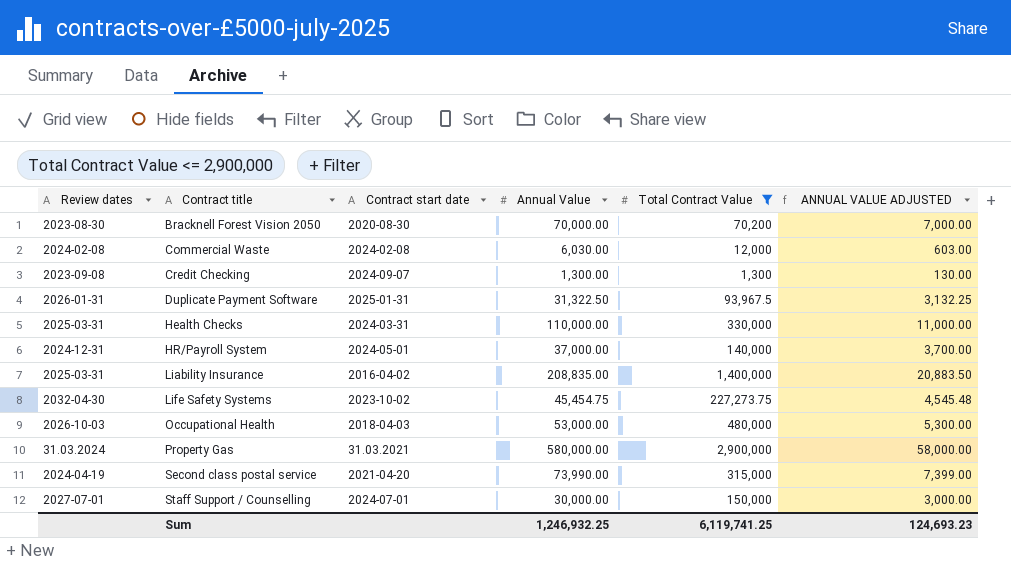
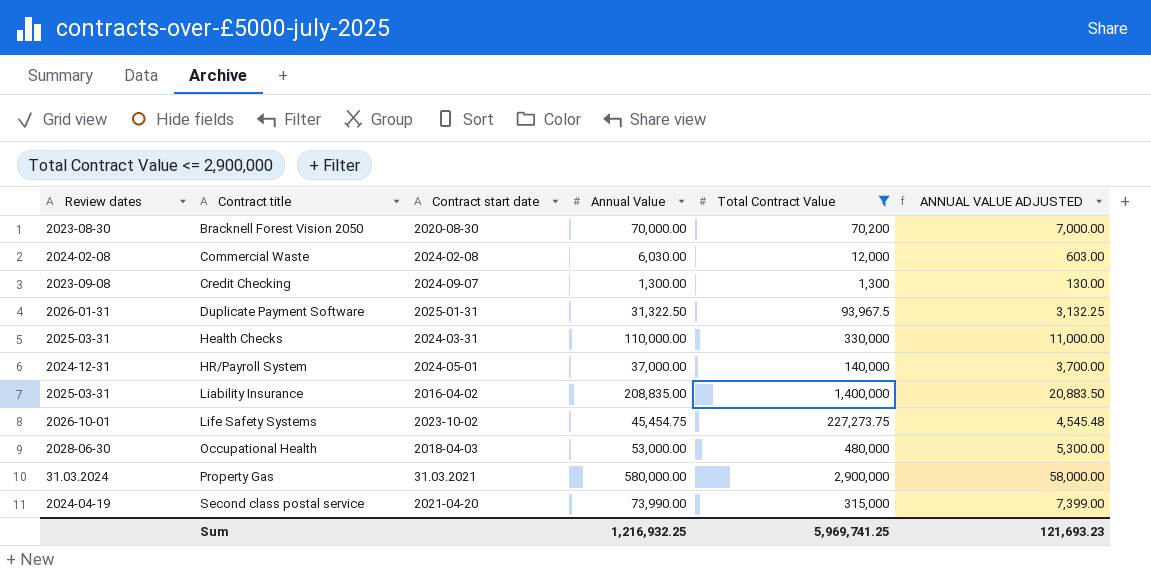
row Staff Support / Counselling: 2027-07-01 | 2024-07-01 | 30,000.00 | 150,000 | 3,000.00 -> none
Life Safety Systems | Review dates: 2032-04-30 -> 2026-10-01
Occupational Health | Review dates: 2026-10-03 -> 2028-06-30
Sum | Annual Value: 1,246,932.25 -> 1,216,932.25
Sum | Total Contract Value: 6,119,741.25 -> 5,969,741.25
Sum | ANNUAL VALUE ADJUSTED: 124,693.23 -> 121,693.23

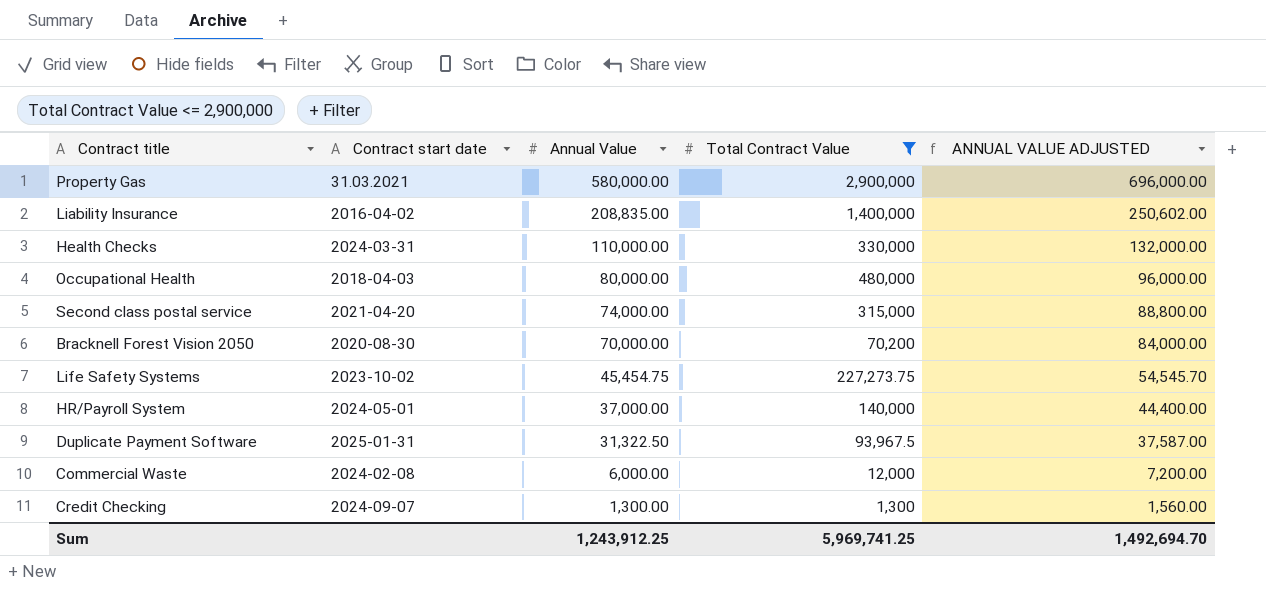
row order: Contract title ascending -> Annual Value descending
column Review dates | position: 1 -> none
column ANNUAL VALUE ADJUSTED | formula: [Annual Value] * 0.1 -> [Annual Value] * 1.2
Occupational Health | Annual Value: 53,000.00 -> 80,000.00
Second class postal service | Annual Value: 73,990.00 -> 74,000.00
Commercial Waste | Annual Value: 6,030.00 -> 6,000.00
Sum | Annual Value: 1,216,932.25 -> 1,243,912.25
Sum | ANNUAL VALUE ADJUSTED: 121,693.23 -> 1,492,694.70

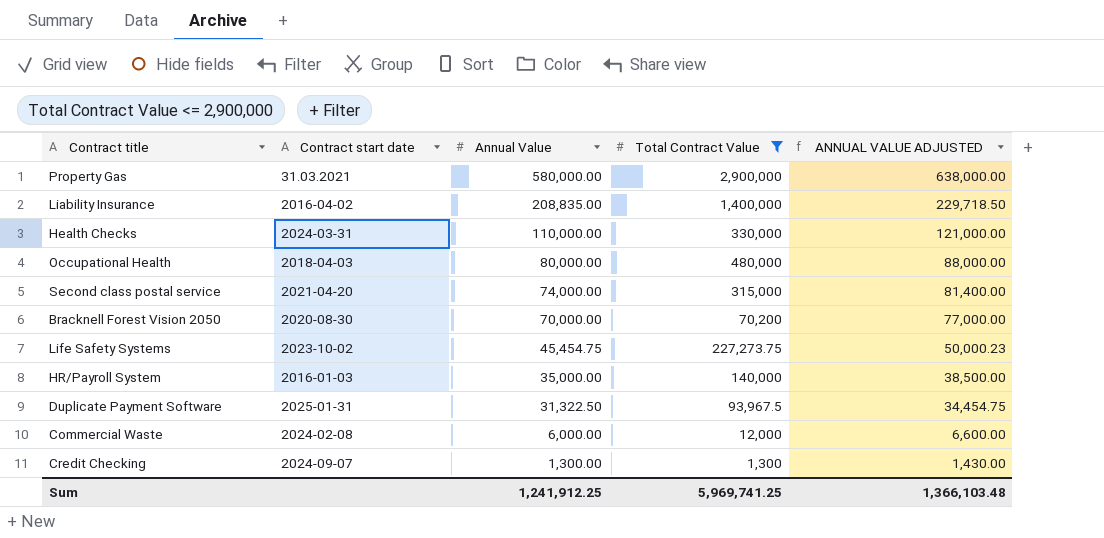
column ANNUAL VALUE ADJUSTED | formula: [Annual Value] * 1.2 -> [Annual Value] * 1.1
HR/Payroll System | Contract start date: 2024-05-01 -> 2016-01-03
HR/Payroll System | Annual Value: 37,000.00 -> 35,000.00
Sum | Annual Value: 1,243,912.25 -> 1,241,912.25
Sum | ANNUAL VALUE ADJUSTED: 1,492,694.70 -> 1,366,103.48

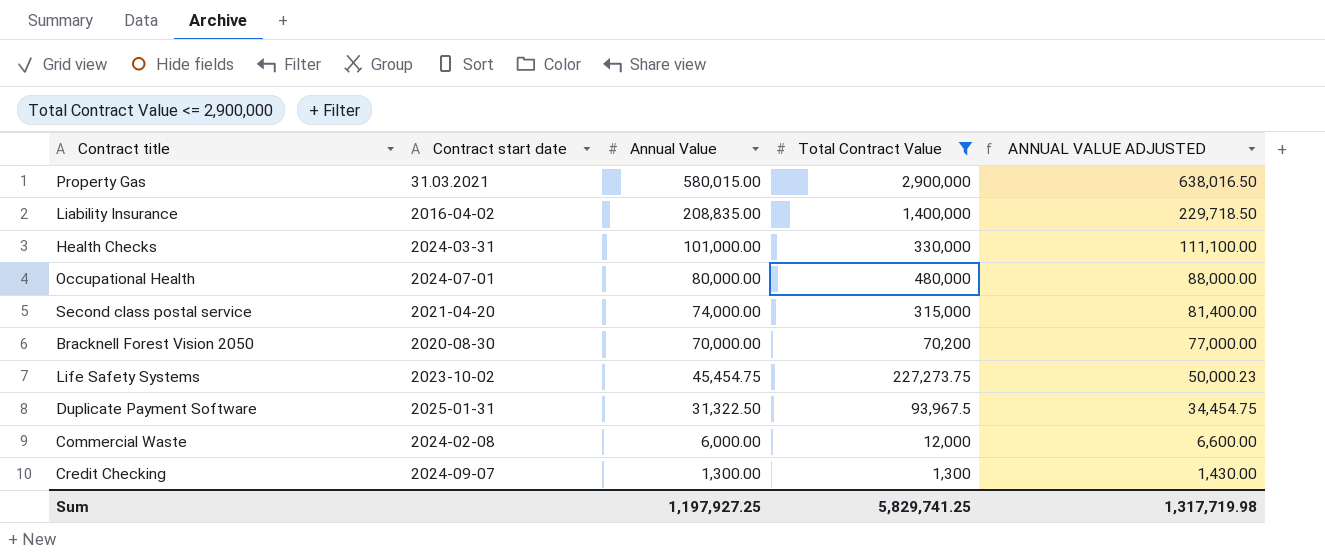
row HR/Payroll System: 2016-01-03 | 35,000.00 | 140,000 | 38,500.00 -> none
Property Gas | Annual Value: 580,000.00 -> 580,015.00
Property Gas | ANNUAL VALUE ADJUSTED: 638,000.00 -> 638,016.50
Health Checks | Annual Value: 110,000.00 -> 101,000.00
Health Checks | ANNUAL VALUE ADJUSTED: 121,000.00 -> 111,100.00
Occupational Health | Contract start date: 2018-04-03 -> 2024-07-01
Sum | Annual Value: 1,241,912.25 -> 1,197,927.25
Sum | Total Contract Value: 5,969,741.25 -> 5,829,741.25
Sum | ANNUAL VALUE ADJUSTED: 1,366,103.48 -> 1,317,719.98

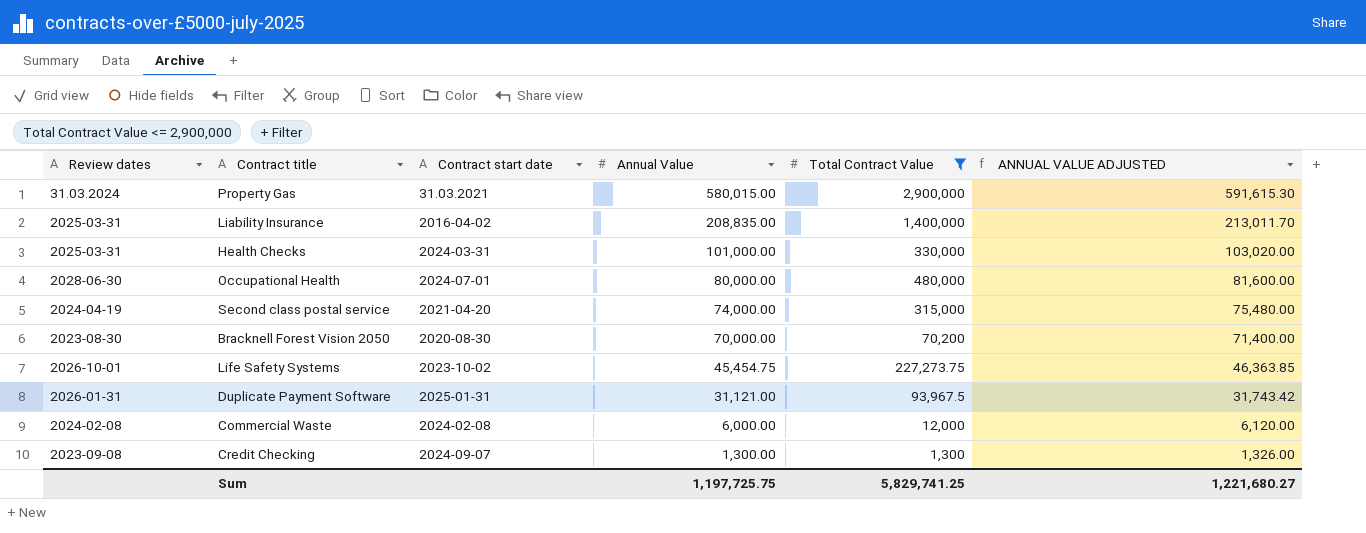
column Review dates | position: none -> 1
column ANNUAL VALUE ADJUSTED | formula: [Annual Value] * 1.1 -> [Annual Value] * 1.02
Duplicate Payment Software | Annual Value: 31,322.50 -> 31,121.00
Sum | Annual Value: 1,197,927.25 -> 1,197,725.75
Sum | ANNUAL VALUE ADJUSTED: 1,317,719.98 -> 1,221,680.27

